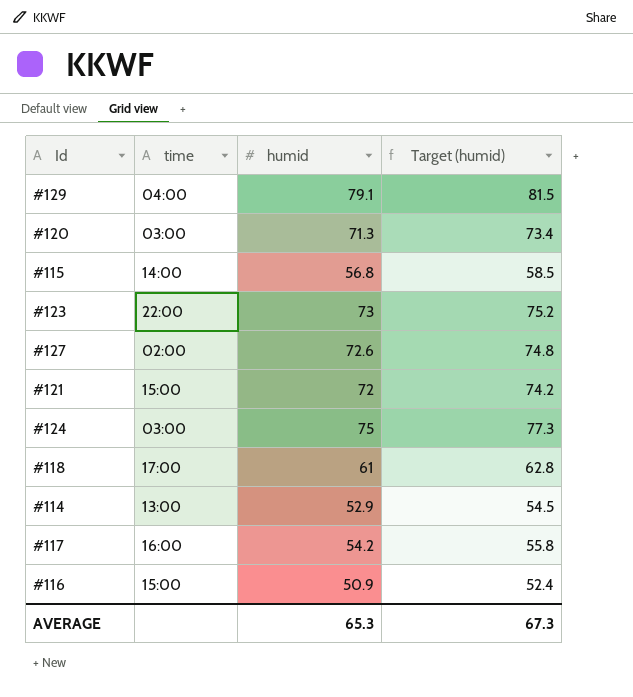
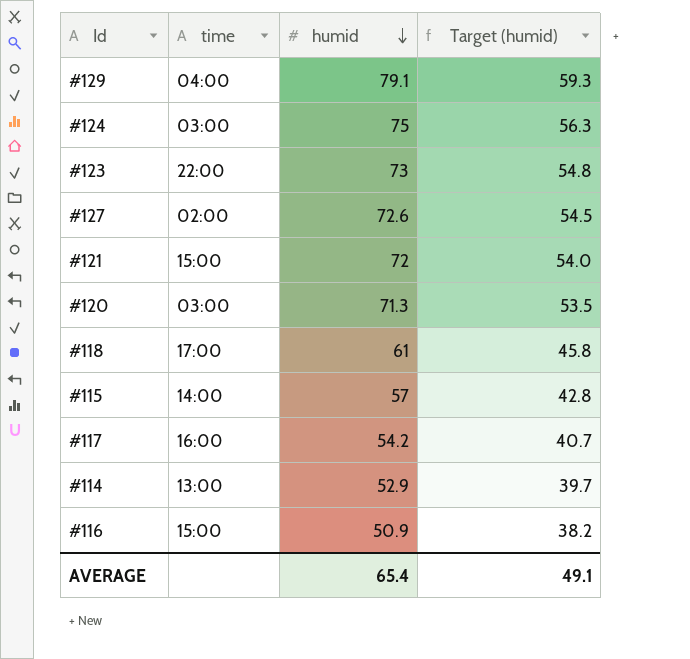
row order: none -> humid descending
column Target (humid) | formula: [humid] * 1.03 -> [humid] * 0.75
#115 | humid: 56.8 -> 57
AVERAGE | humid: 65.3 -> 65.4
AVERAGE | Target (humid): 67.3 -> 49.1

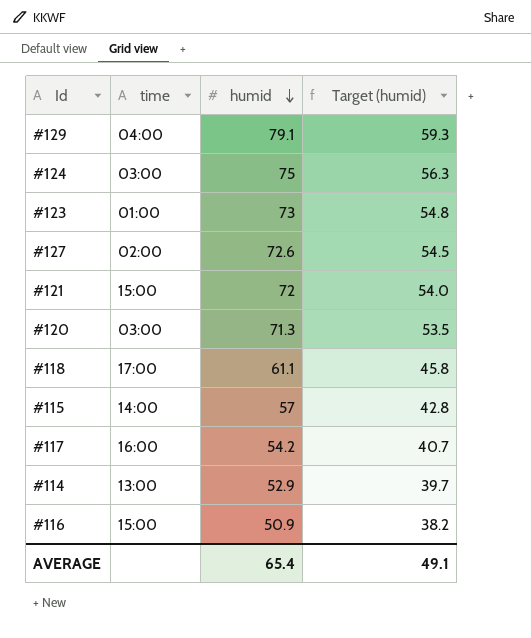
#123 | time: 22:00 -> 01:00
#118 | humid: 61 -> 61.1

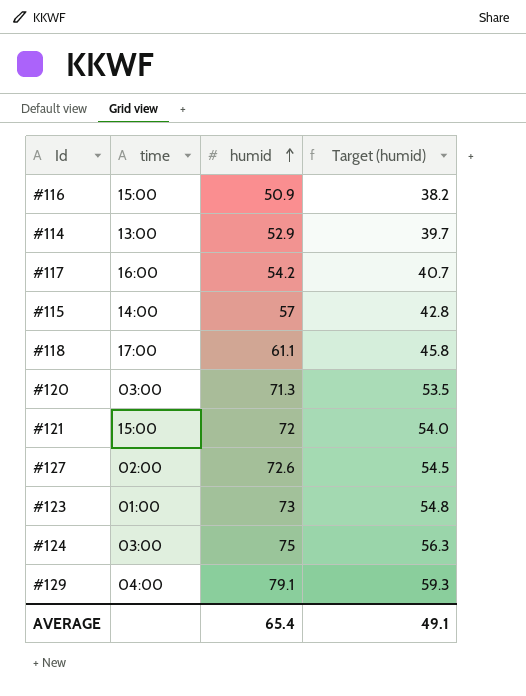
row order: humid descending -> humid ascending

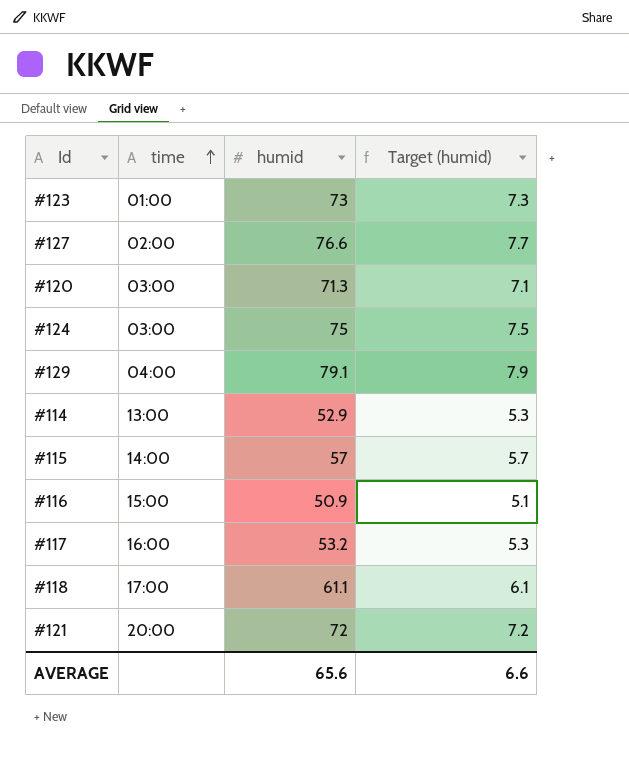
row order: humid ascending -> time ascending
column Target (humid) | formula: [humid] * 0.75 -> [humid] * 0.1
#127 | humid: 72.6 -> 76.6
#117 | humid: 54.2 -> 53.2
#121 | time: 15:00 -> 20:00
AVERAGE | humid: 65.4 -> 65.6
AVERAGE | Target (humid): 49.1 -> 6.6

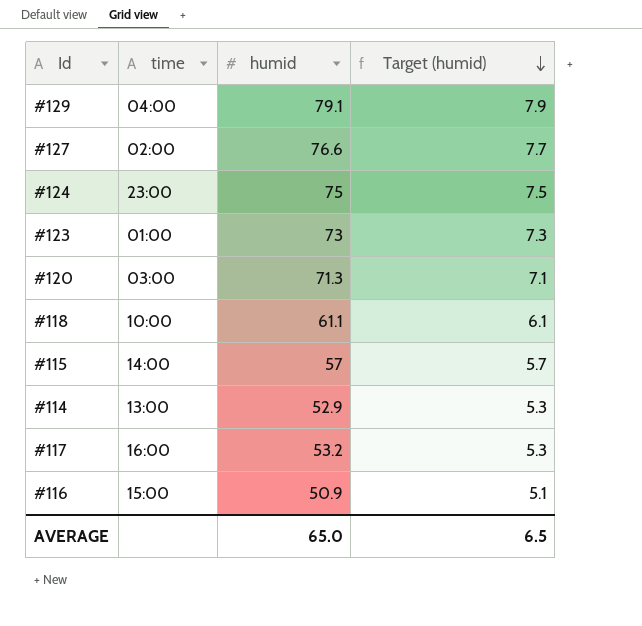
row order: time ascending -> Target (humid) descending
row #121: 20:00 | 72 | 7.2 -> none
#124 | time: 03:00 -> 23:00
#118 | time: 17:00 -> 10:00
AVERAGE | humid: 65.6 -> 65.0
AVERAGE | Target (humid): 6.6 -> 6.5

